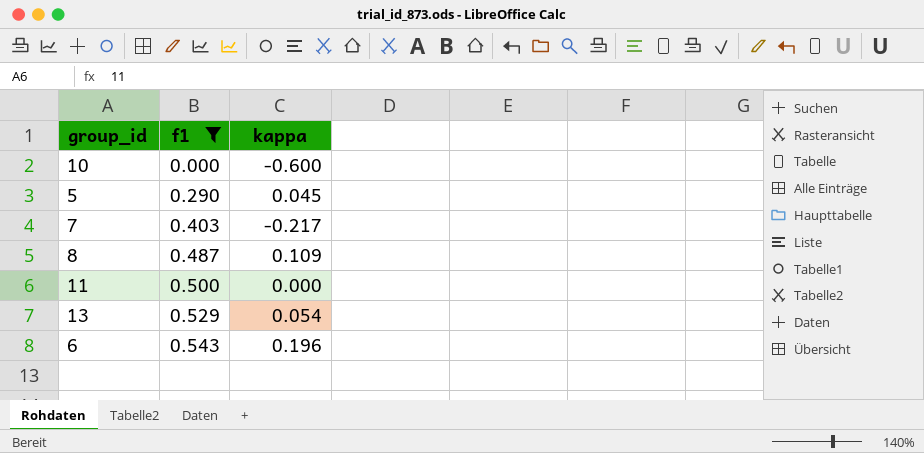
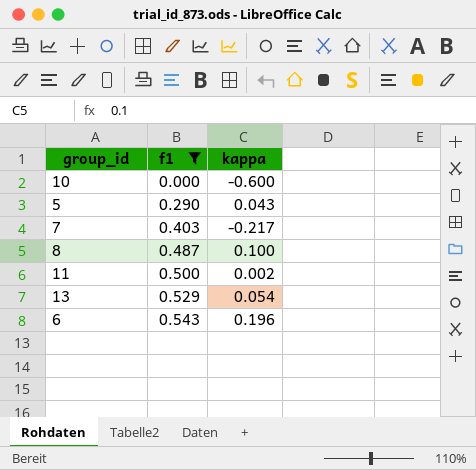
5 | kappa: 0.045 -> 0.043
8 | kappa: 0.109 -> 0.100
11 | kappa: 0.000 -> 0.002

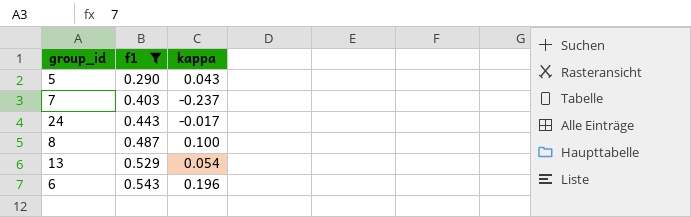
row 10: 0.000 | -0.600 -> none
row 11: 0.500 | 0.002 -> none
7 | kappa: -0.217 -> -0.237
row 24: none -> 0.443 | -0.017

